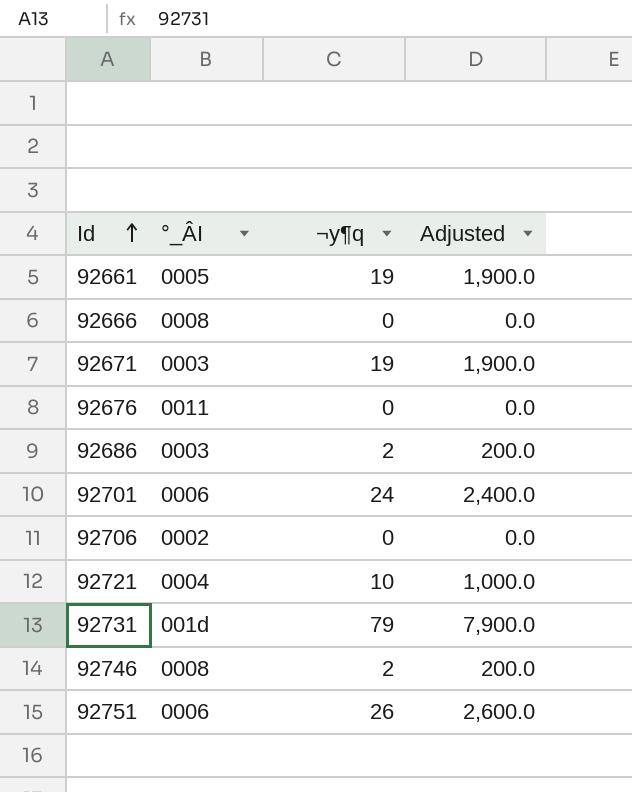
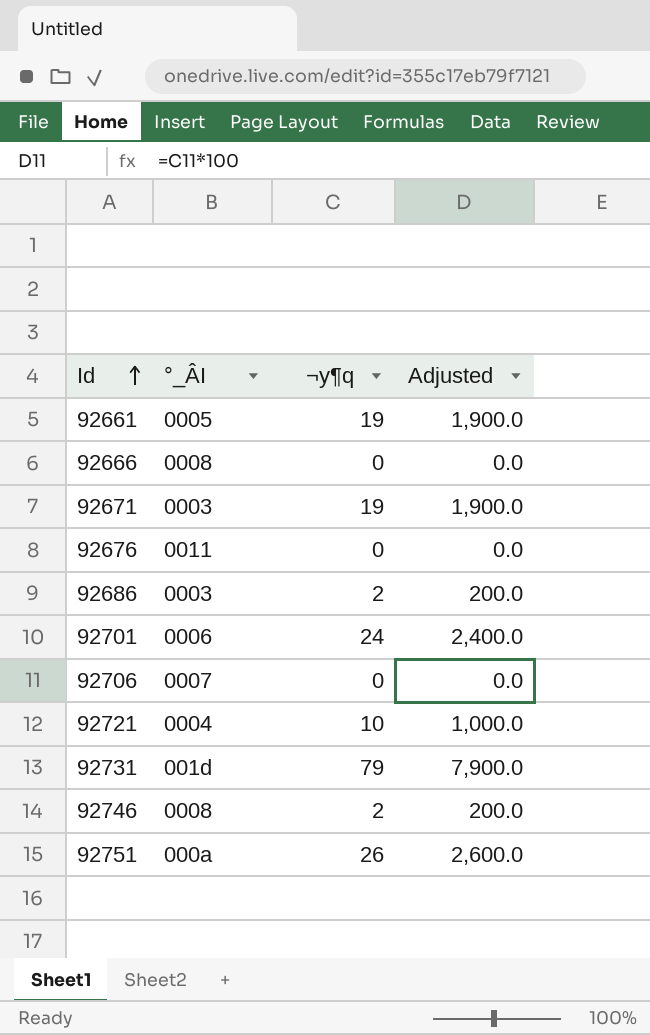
92706 | °_ÂI: 0002 -> 0007
92751 | °_ÂI: 0006 -> 000a

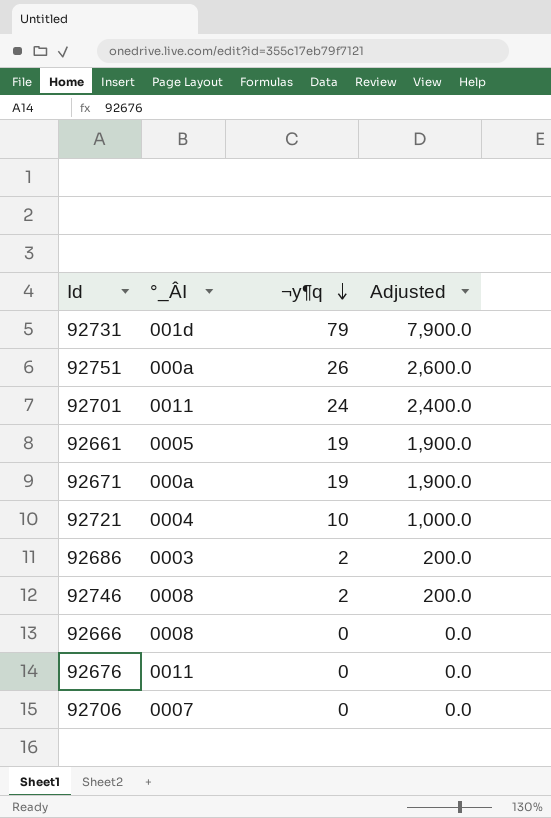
row order: Id ascending -> ¬y¶q descending
92701 | °_ÂI: 0006 -> 0011
92671 | °_ÂI: 0003 -> 000a

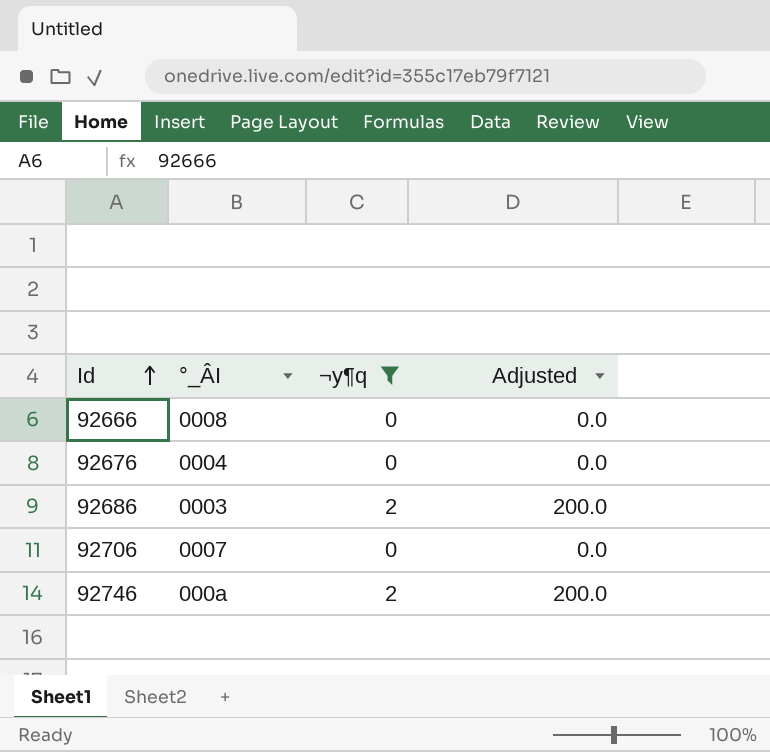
filter: none -> ¬y¶q <= 2
row order: ¬y¶q descending -> Id ascending
92676 | °_ÂI: 0011 -> 0004
92746 | °_ÂI: 0008 -> 000a

